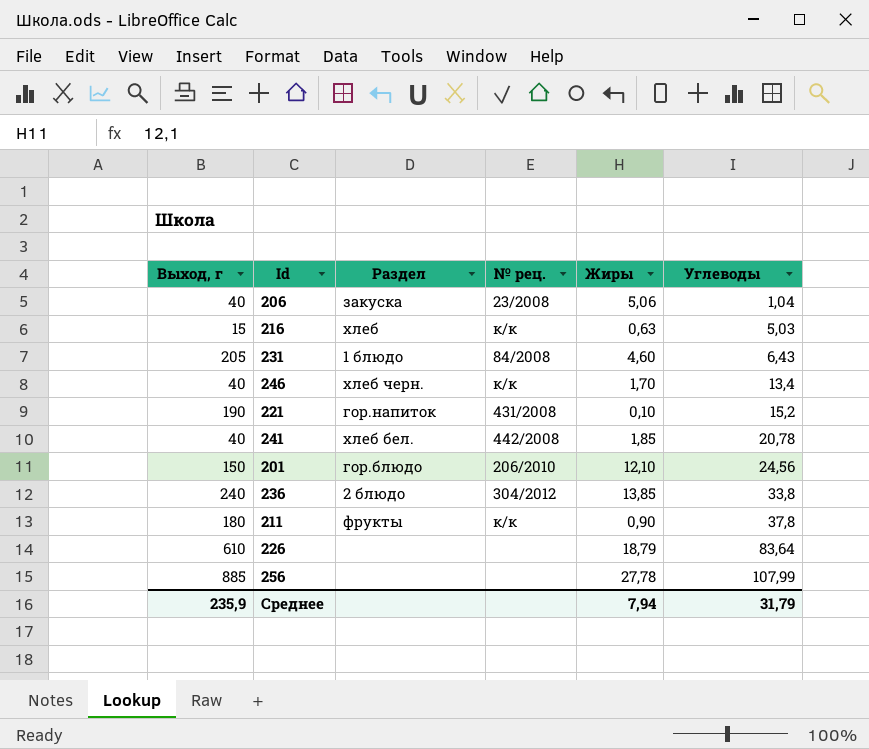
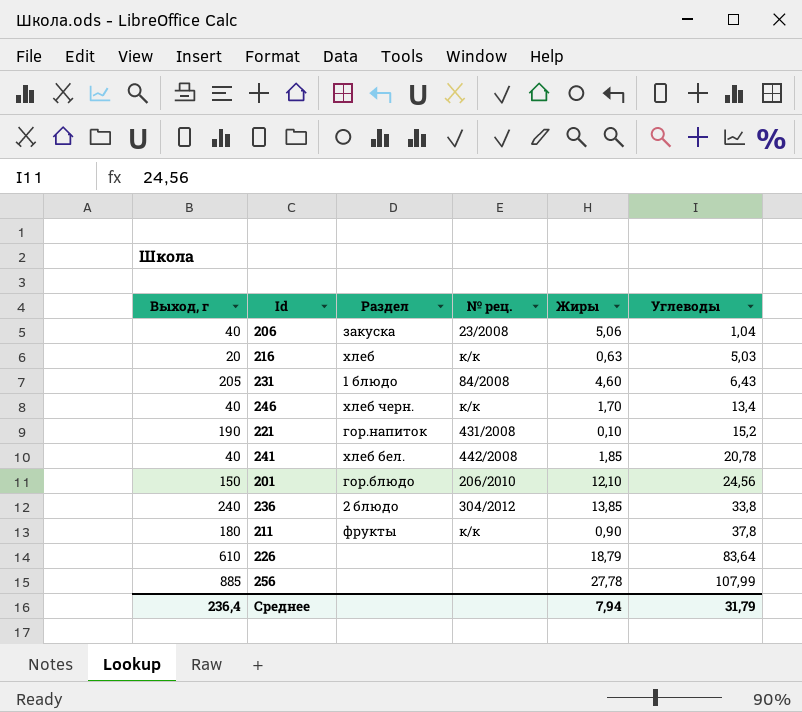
216 | Выход, г: 15 -> 20
Среднее | Выход, г: 235,9 -> 236,4

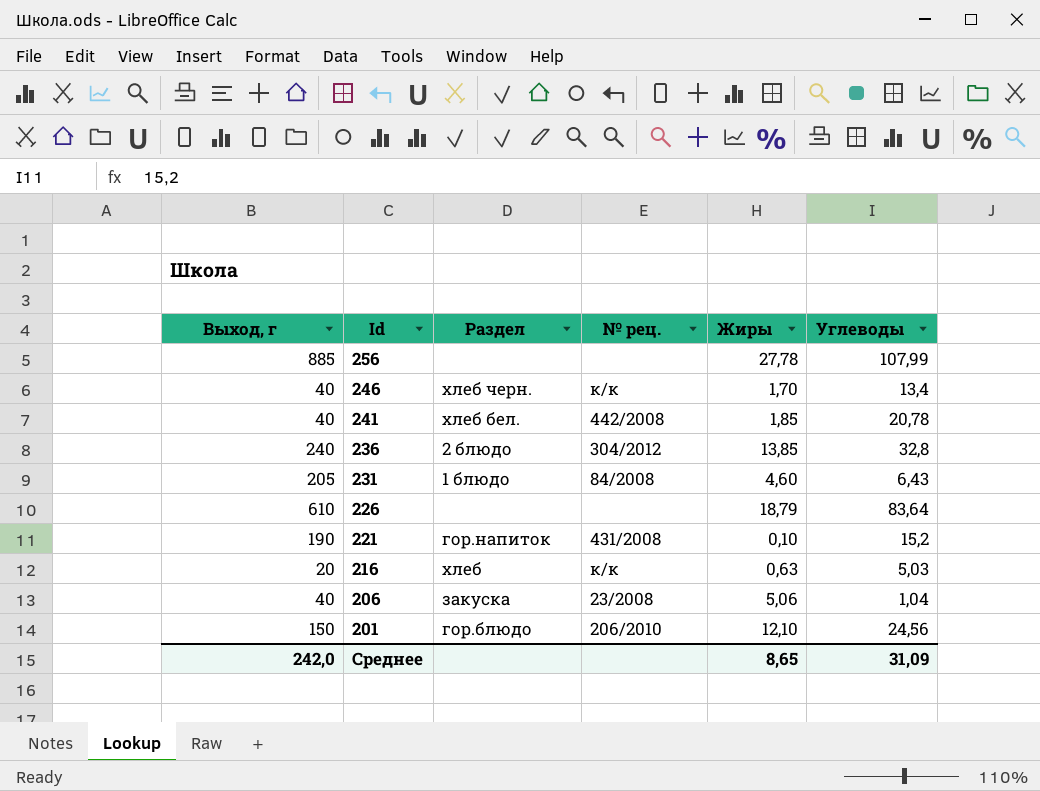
row order: Углеводы ascending -> Id descending
row 211: 180 | фрукты | к/к | 0,90 | 37,8 -> none
236 | Углеводы: 33,8 -> 32,8
Среднее | Выход, г: 236,4 -> 242,0
Среднее | Жиры: 7,94 -> 8,65
Среднее | Углеводы: 31,79 -> 31,09

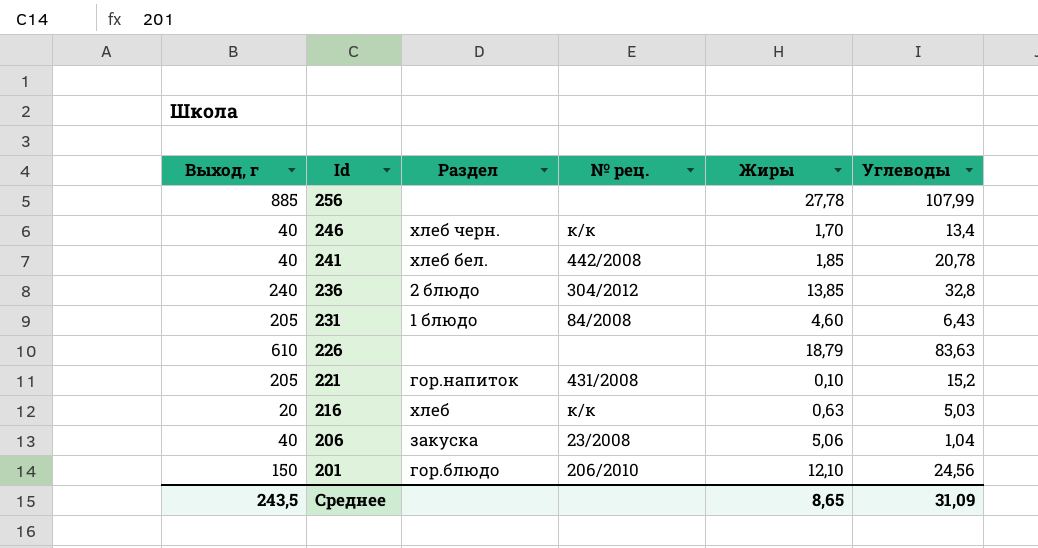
226 | Углеводы: 83,64 -> 83,63
221 | Выход, г: 190 -> 205
Среднее | Выход, г: 242,0 -> 243,5

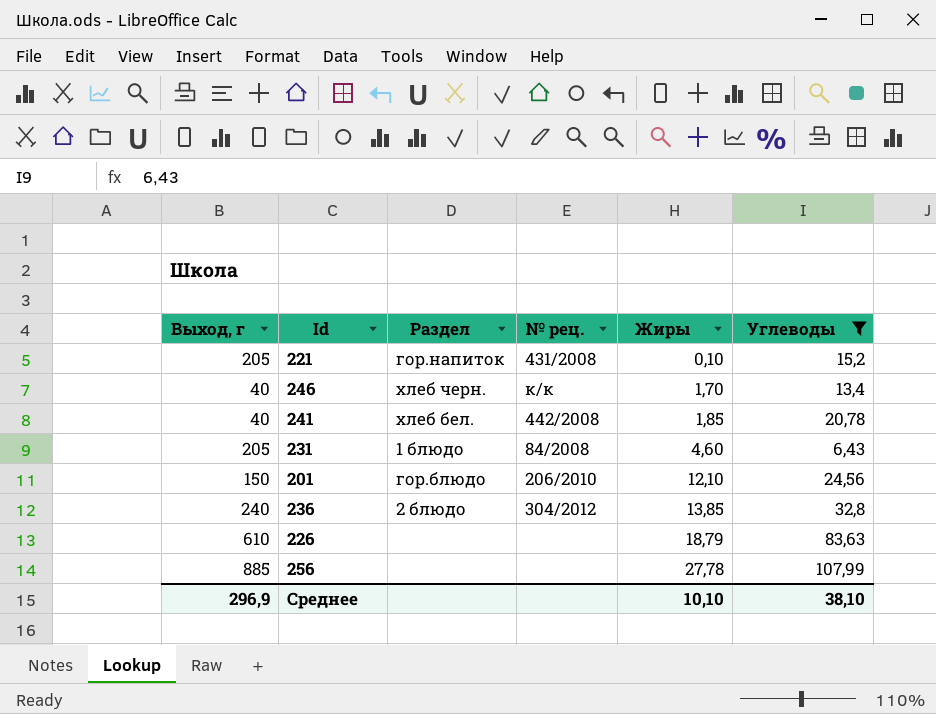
filter: none -> Углеводы >= 6,43
row order: Id descending -> Жиры ascending
Среднее | Выход, г: 243,5 -> 296,9
Среднее | Жиры: 8,65 -> 10,10
Среднее | Углеводы: 31,09 -> 38,10

